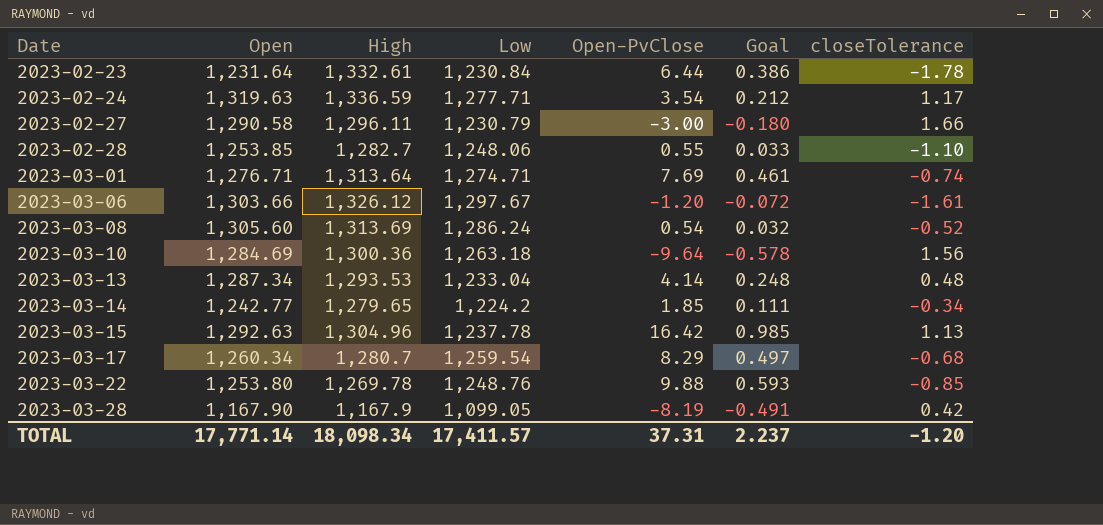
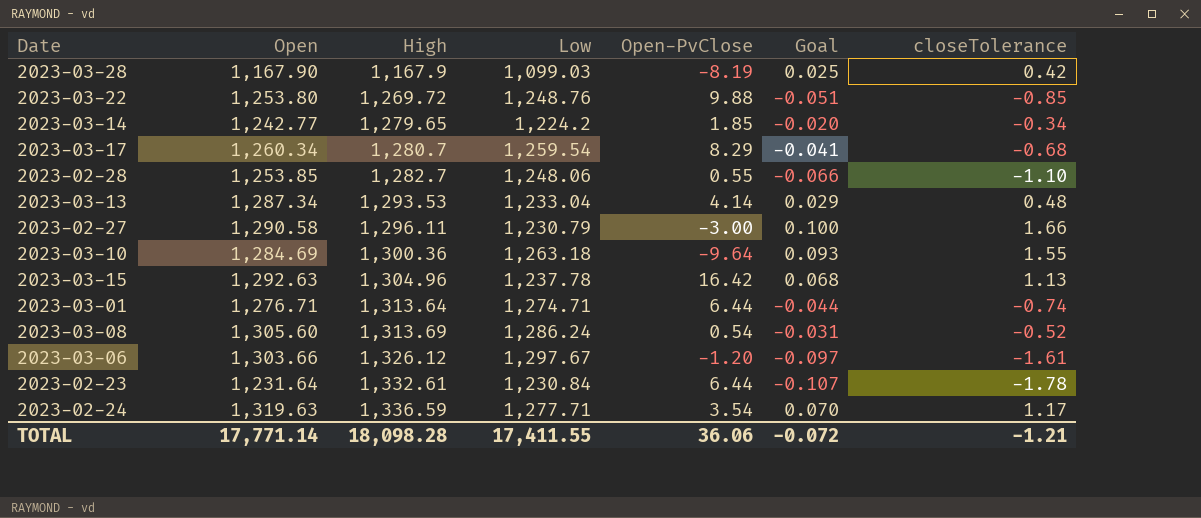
row order: Date ascending -> High ascending
column Goal | formula: [Open-PvClose] * 0.06 -> [closeTolerance] * 0.06
2023-03-28 | Low: 1,099.05 -> 1,099.03
2023-03-22 | High: 1,269.78 -> 1,269.72
2023-03-10 | closeTolerance: 1.56 -> 1.55
2023-03-01 | Open-PvClose: 7.69 -> 6.44
TOTAL | High: 18,098.34 -> 18,098.28
TOTAL | Low: 17,411.57 -> 17,411.55
TOTAL | Open-PvClose: 37.31 -> 36.06
TOTAL | Goal: 2.237 -> -0.072
TOTAL | closeTolerance: -1.20 -> -1.21

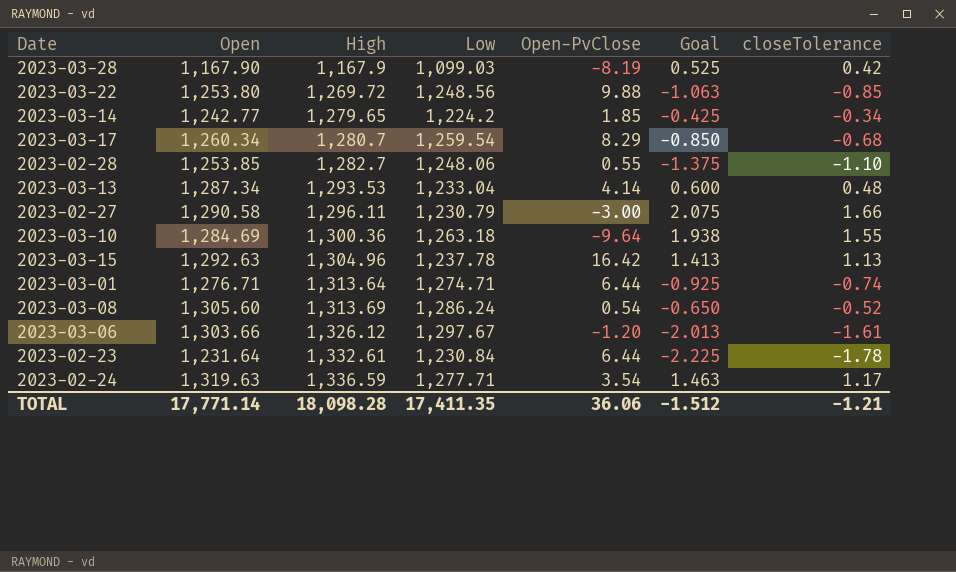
column Goal | formula: [closeTolerance] * 0.06 -> [closeTolerance] * 1.25
2023-03-22 | Low: 1,248.76 -> 1,248.56
TOTAL | Low: 17,411.55 -> 17,411.35
TOTAL | Goal: -0.072 -> -1.512

